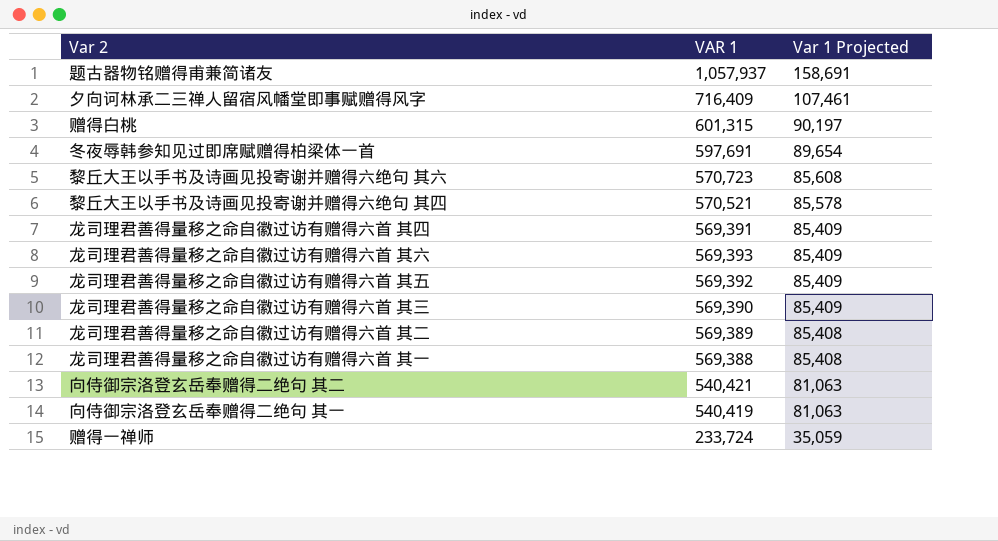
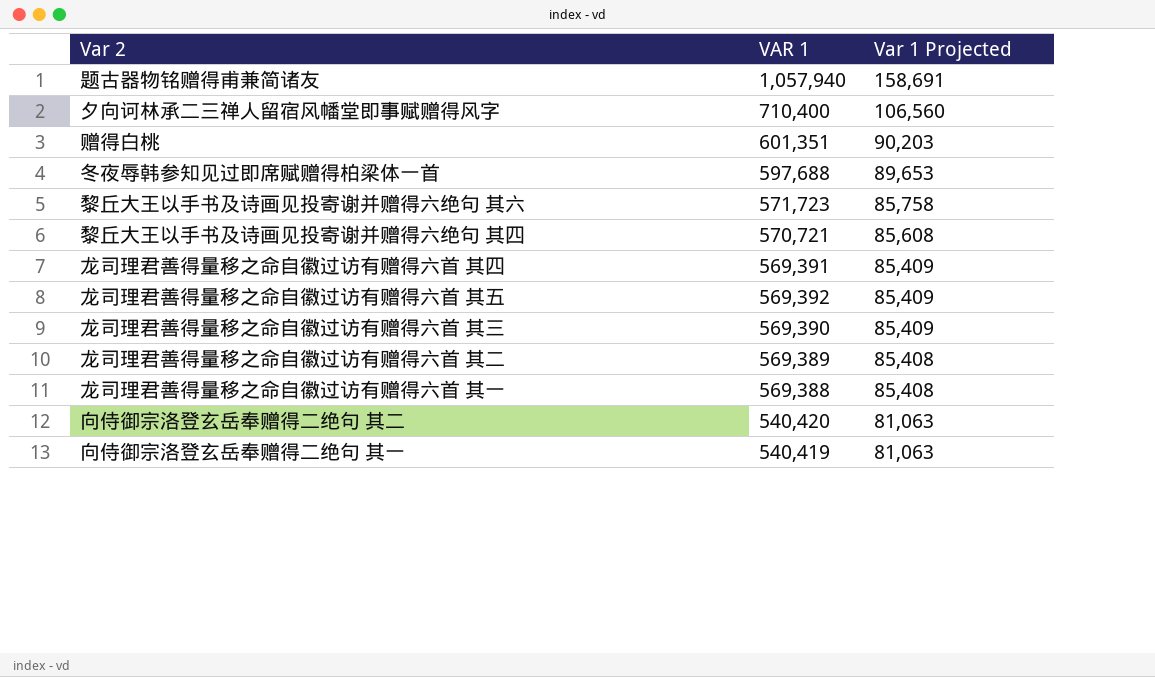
row 龙司理君善得量移之命自徽过访有赠得六首 其六: 569,393 | 85,409 -> none
row 赠得一禅师: 233,724 | 35,059 -> none
题古器物铭赠得甫兼简诸友 | VAR 1: 1,057,937 -> 1,057,940
夕向诃林承二三禅人留宿风幡堂即事赋赠得风字 | VAR 1: 716,409 -> 710,400
夕向诃林承二三禅人留宿风幡堂即事赋赠得风字 | Var 1 Projected: 107,461 -> 106,560
赠得白桃 | VAR 1: 601,315 -> 601,351
赠得白桃 | Var 1 Projected: 90,197 -> 90,203
冬夜辱韩参知见过即席赋赠得柏梁体一首 | VAR 1: 597,691 -> 597,688
冬夜辱韩参知见过即席赋赠得柏梁体一首 | Var 1 Projected: 89,654 -> 89,653
黎丘大王以手书及诗画见投寄谢并赠得六绝句 其六 | VAR 1: 570,723 -> 571,723
黎丘大王以手书及诗画见投寄谢并赠得六绝句 其六 | Var 1 Projected: 85,608 -> 85,758
黎丘大王以手书及诗画见投寄谢并赠得六绝句 其四 | VAR 1: 570,521 -> 570,721
黎丘大王以手书及诗画见投寄谢并赠得六绝句 其四 | Var 1 Projected: 85,578 -> 85,608
向侍御宗洛登玄岳奉赠得二绝句 其二 | VAR 1: 540,421 -> 540,420

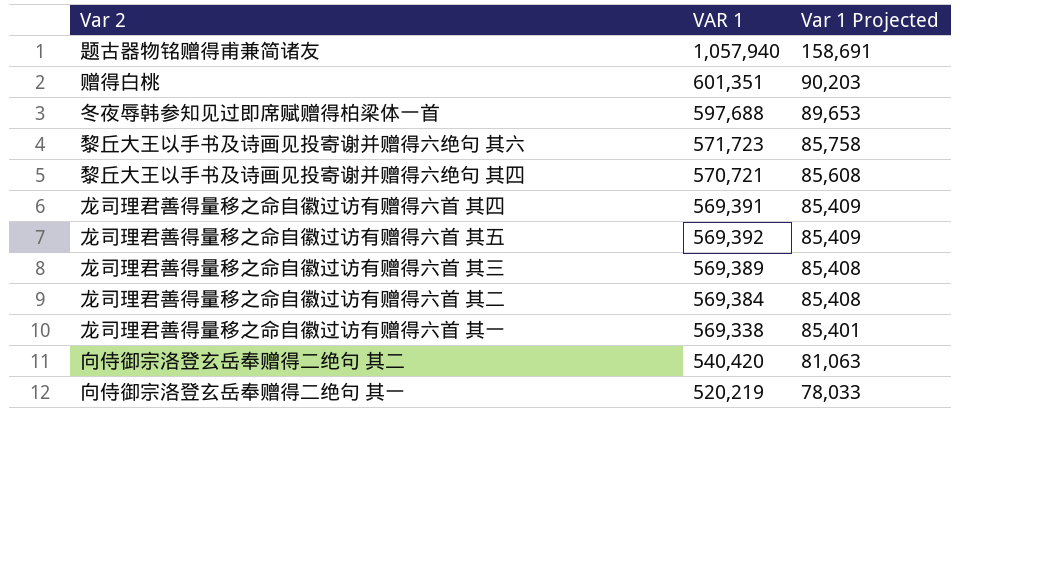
row 夕向诃林承二三禅人留宿风幡堂即事赋赠得风字: 710,400 | 106,560 -> none
龙司理君善得量移之命自徽过访有赠得六首 其三 | VAR 1: 569,390 -> 569,389
龙司理君善得量移之命自徽过访有赠得六首 其三 | Var 1 Projected: 85,409 -> 85,408
龙司理君善得量移之命自徽过访有赠得六首 其二 | VAR 1: 569,389 -> 569,384
龙司理君善得量移之命自徽过访有赠得六首 其一 | VAR 1: 569,388 -> 569,338
龙司理君善得量移之命自徽过访有赠得六首 其一 | Var 1 Projected: 85,408 -> 85,401
向侍御宗洛登玄岳奉赠得二绝句 其一 | VAR 1: 540,419 -> 520,219
向侍御宗洛登玄岳奉赠得二绝句 其一 | Var 1 Projected: 81,063 -> 78,033

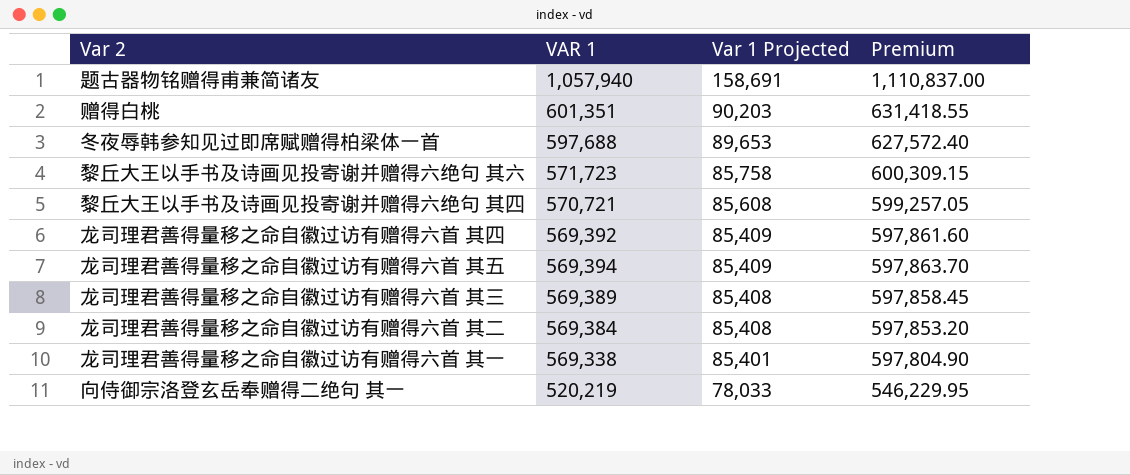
column Premium | formula: none -> [VAR 1] * 1.05
row 向侍御宗洛登玄岳奉赠得二绝句 其二: 540,420 | 81,063 -> none
龙司理君善得量移之命自徽过访有赠得六首 其四 | VAR 1: 569,391 -> 569,392
龙司理君善得量移之命自徽过访有赠得六首 其五 | VAR 1: 569,392 -> 569,394

